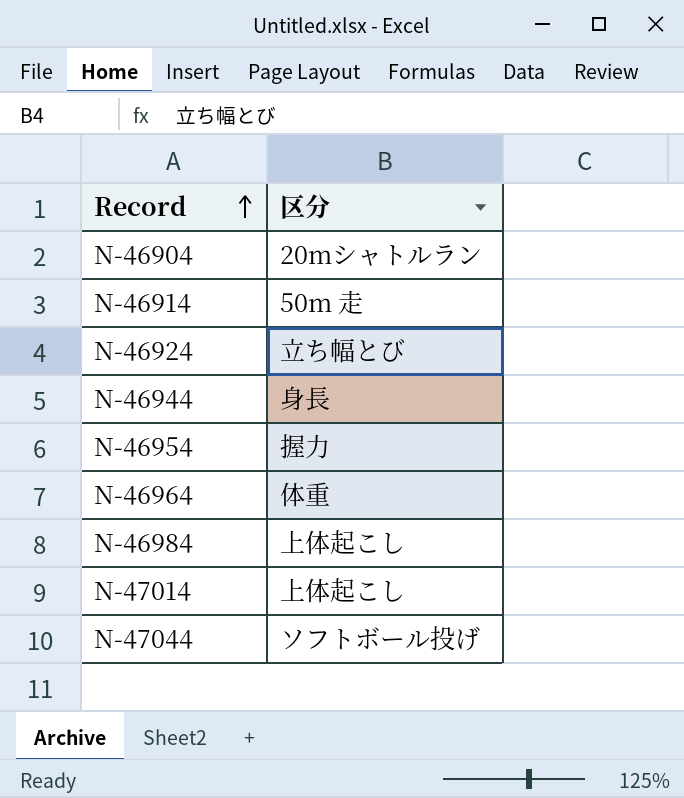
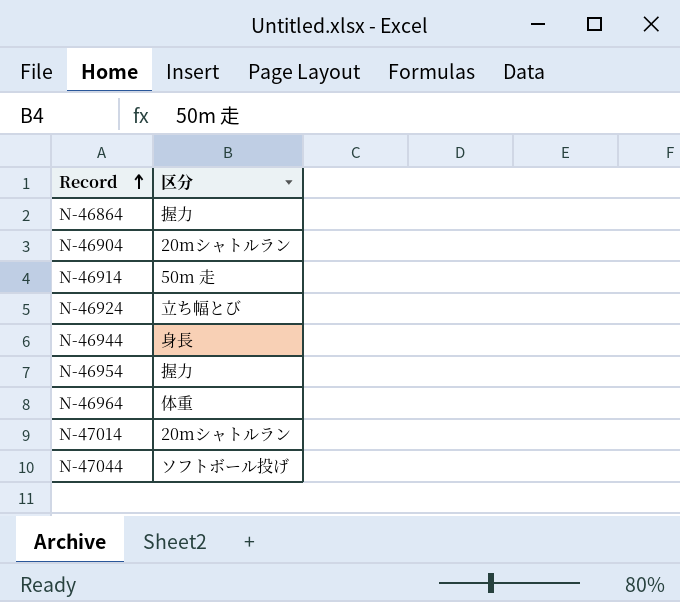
row N-46984: 上体起こし -> none
row N-46864: none -> 握力
N-47014 | 区分: 上体起こし -> 20mシャトルラン

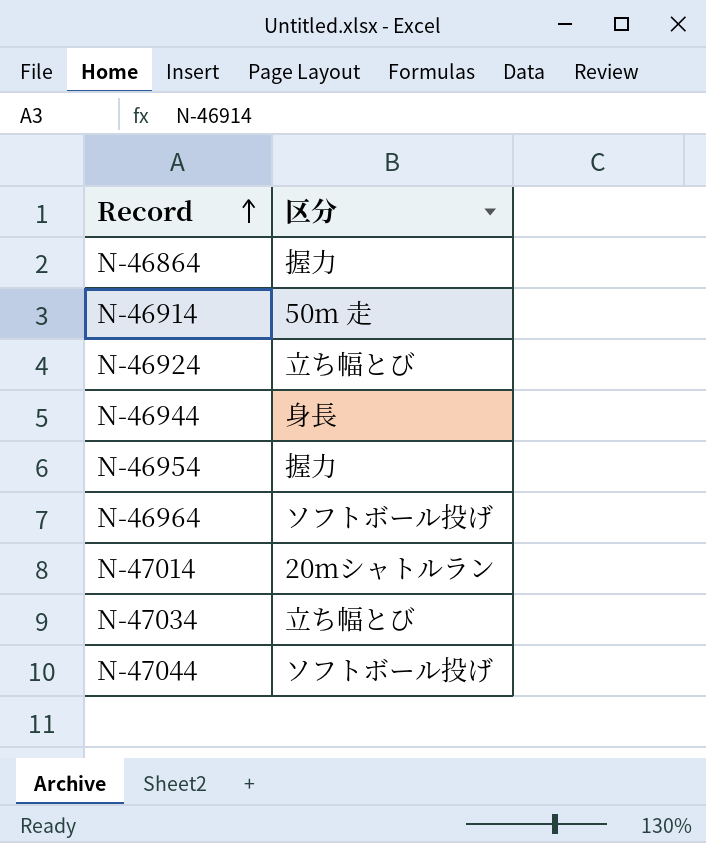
row N-46904: 20mシャトルラン -> none
N-46964 | 区分: 体重 -> ソフトボール投げ
row N-47034: none -> 立ち幅とび

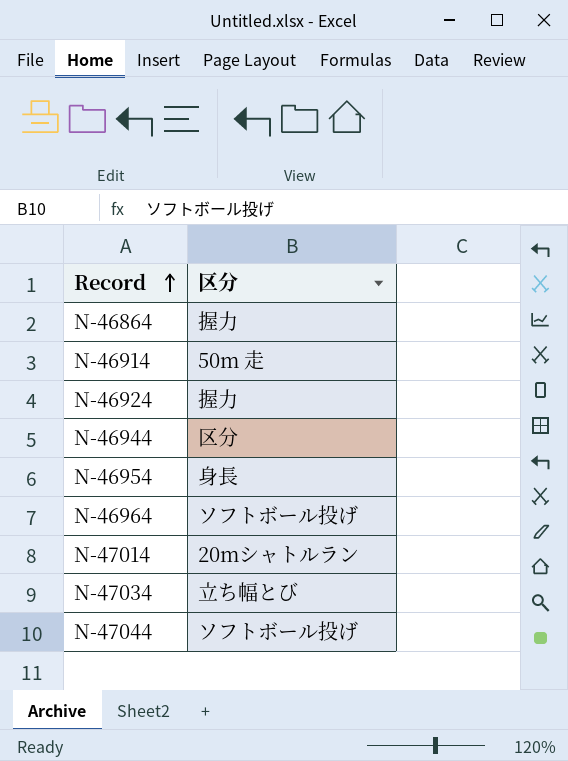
N-46924 | 区分: 立ち幅とび -> 握力
N-46944 | 区分: 身長 -> 区分
N-46954 | 区分: 握力 -> 身長

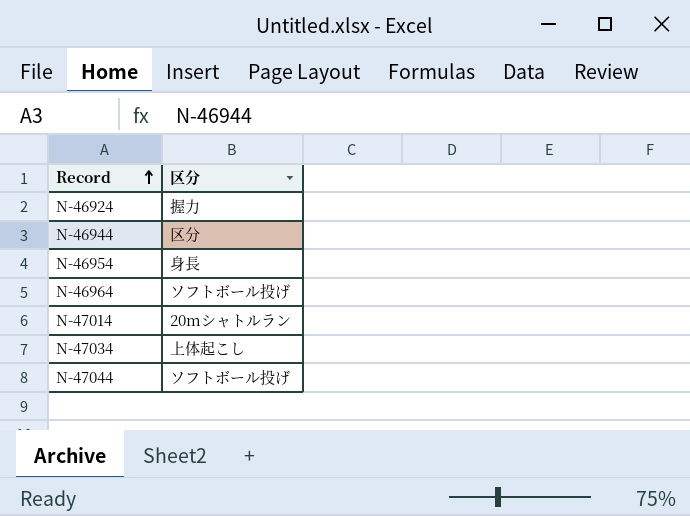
row N-46864: 握力 -> none
row N-46914: 50m 走 -> none
N-47034 | 区分: 立ち幅とび -> 上体起こし

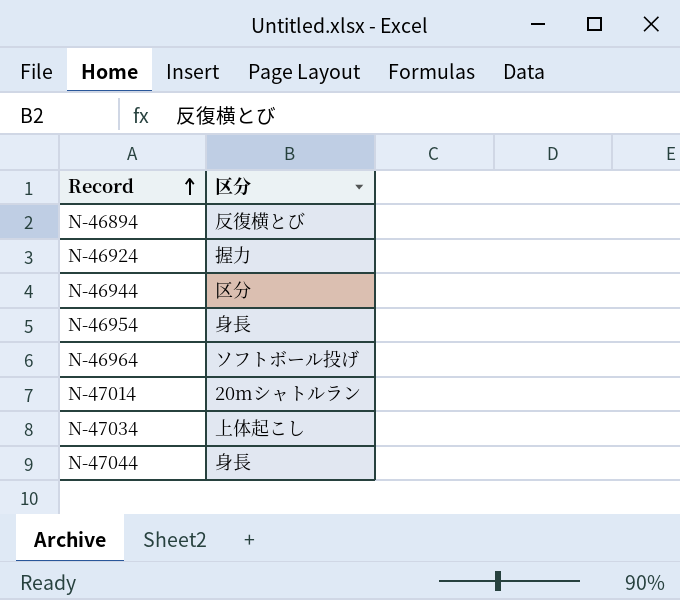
row N-46894: none -> 反復横とび
N-47044 | 区分: ソフトボール投げ -> 身長

